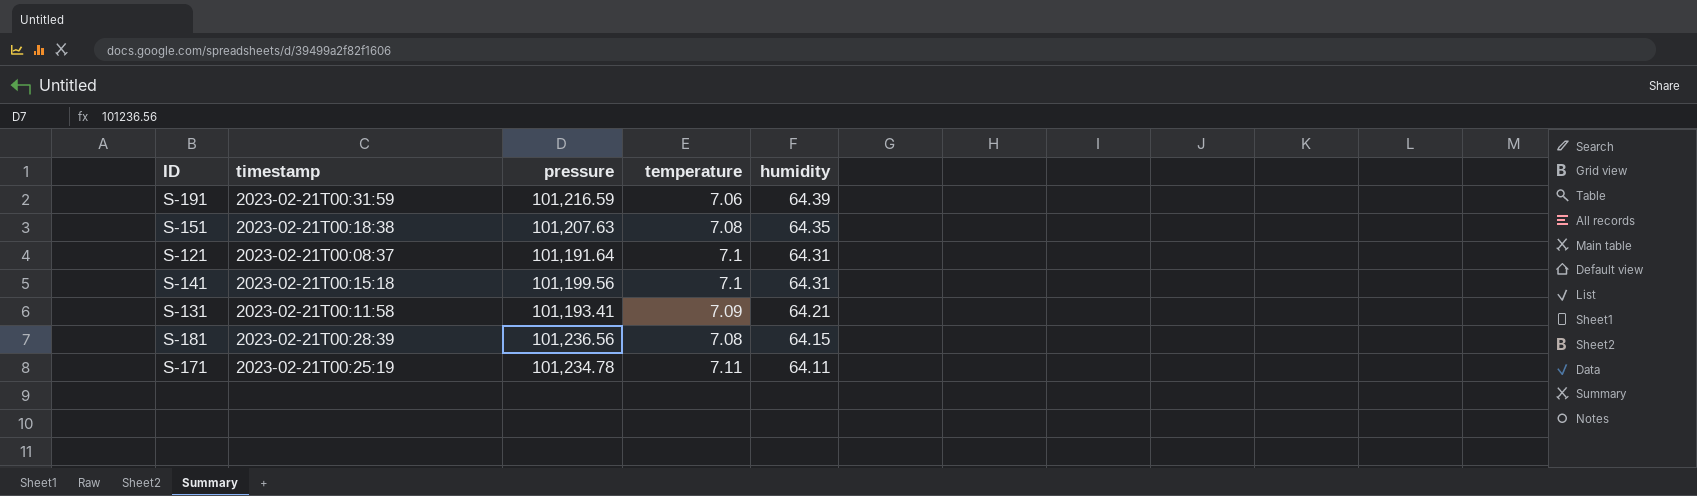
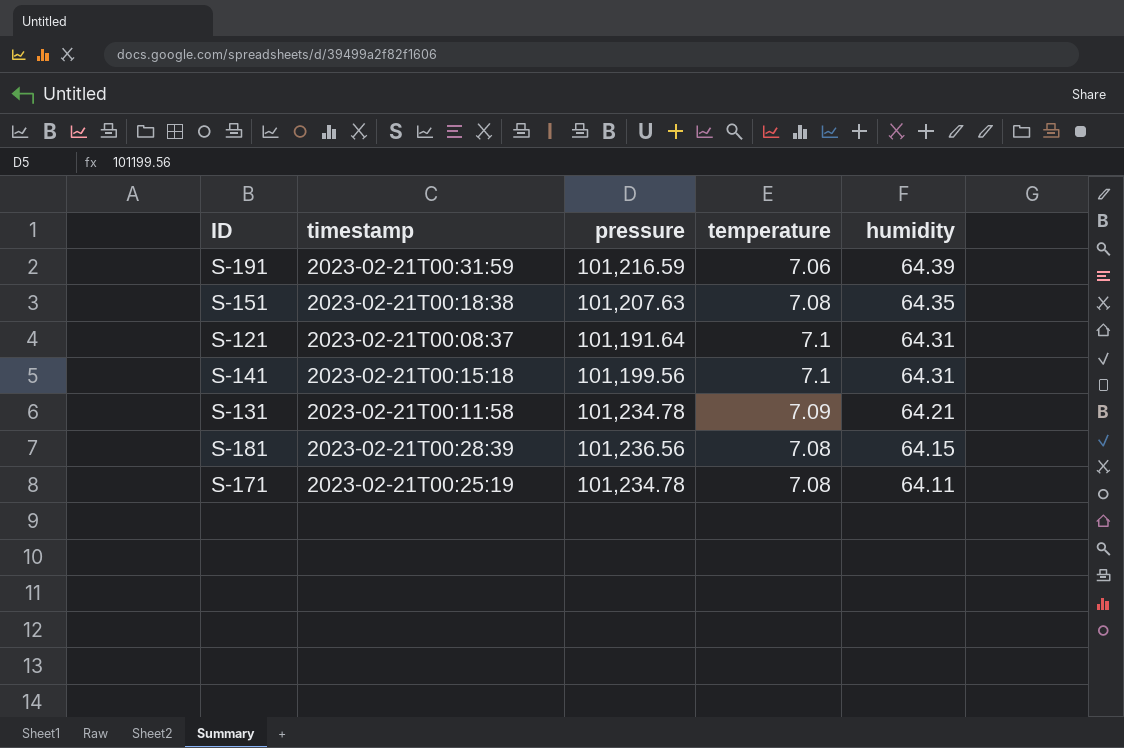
S-131 | pressure: 101,193.41 -> 101,234.78
S-171 | temperature: 7.11 -> 7.08

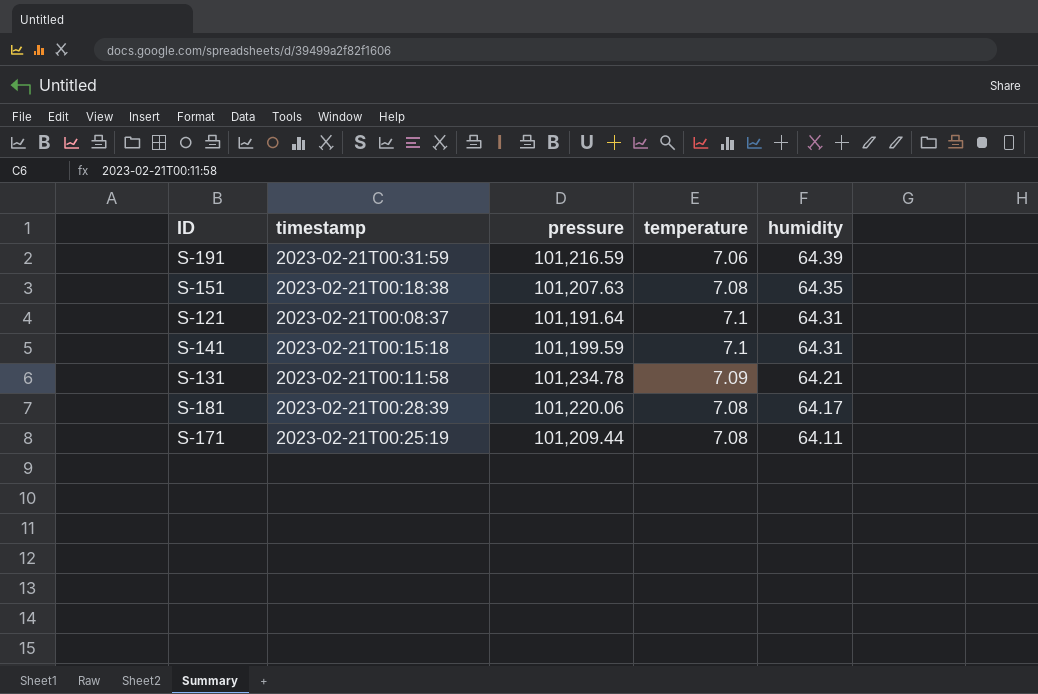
S-141 | pressure: 101,199.56 -> 101,199.59
S-181 | pressure: 101,236.56 -> 101,220.06
S-181 | humidity: 64.15 -> 64.17
S-171 | pressure: 101,234.78 -> 101,209.44

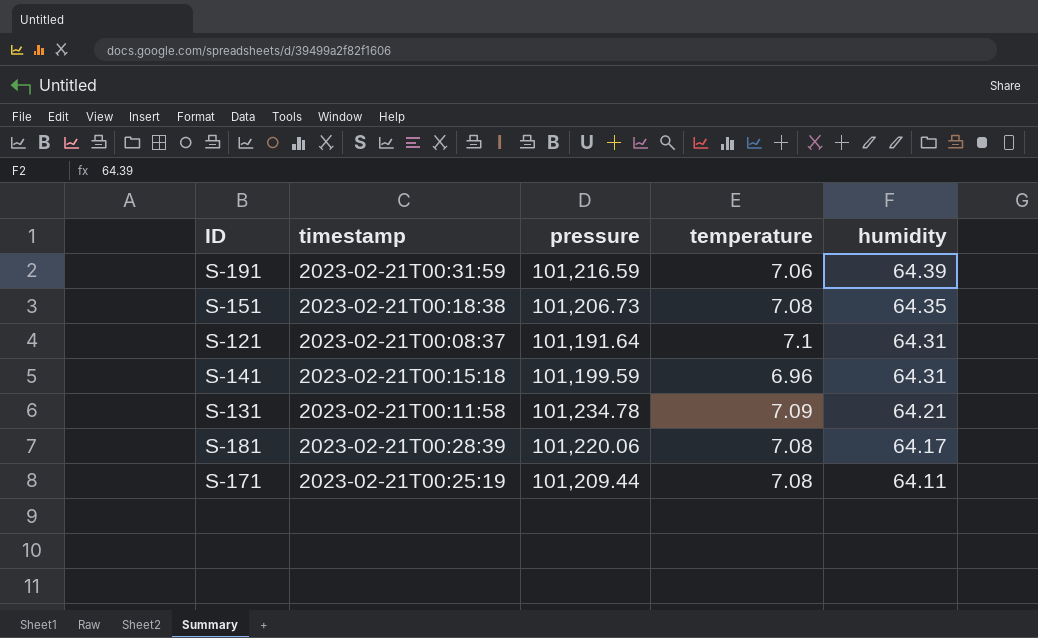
S-151 | pressure: 101,207.63 -> 101,206.73
S-141 | temperature: 7.1 -> 6.96

